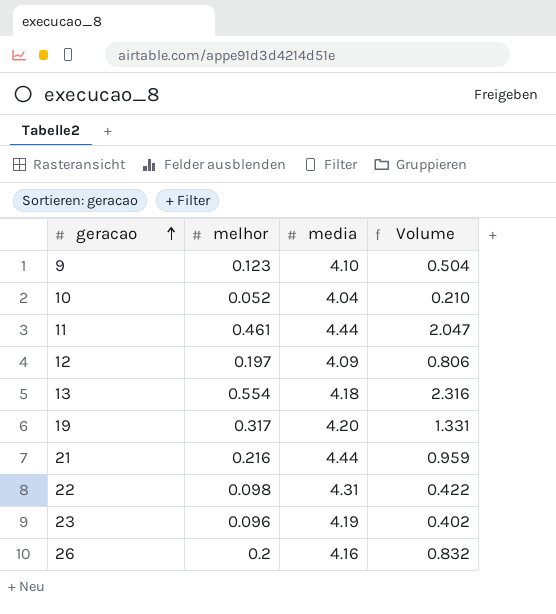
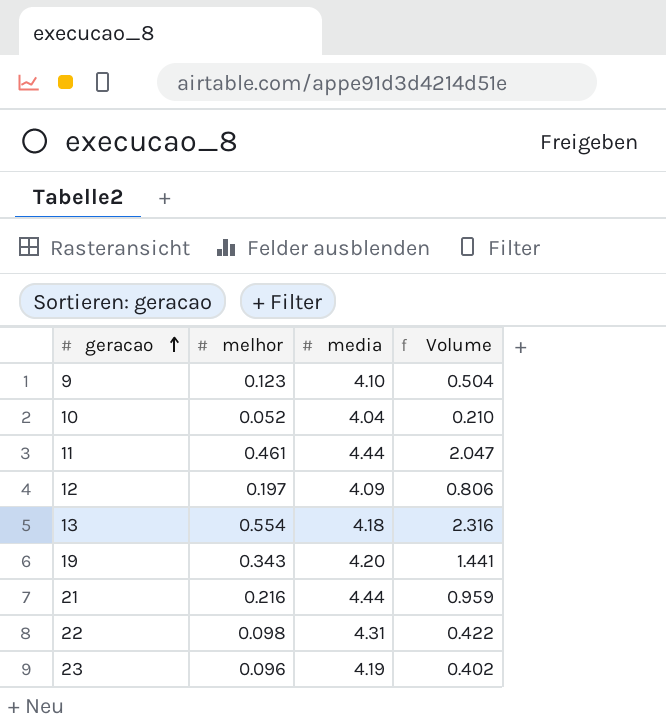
row 26: 0.2 | 4.16 | 0.832 -> none
19 | melhor: 0.317 -> 0.343
19 | Volume: 1.331 -> 1.441

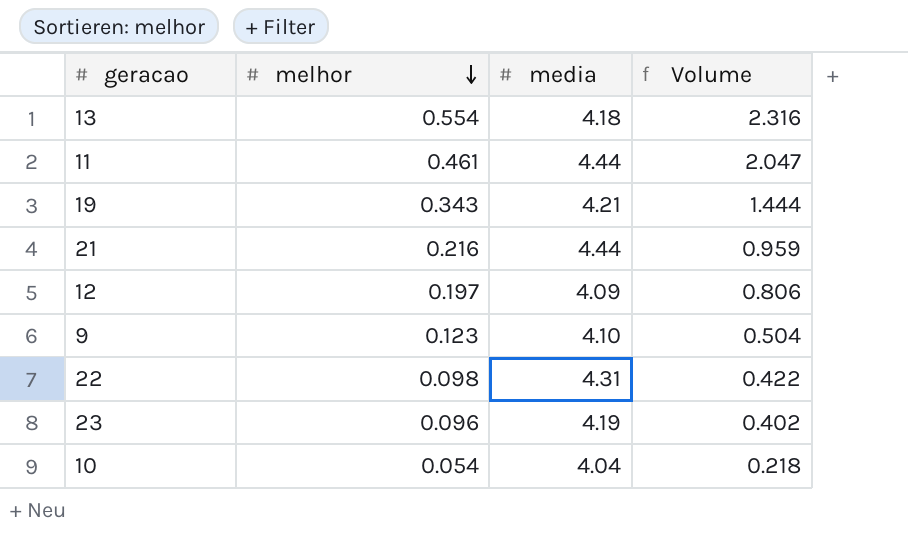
row order: geracao ascending -> melhor descending
19 | media: 4.20 -> 4.21
19 | Volume: 1.441 -> 1.444
10 | melhor: 0.052 -> 0.054
10 | Volume: 0.210 -> 0.218

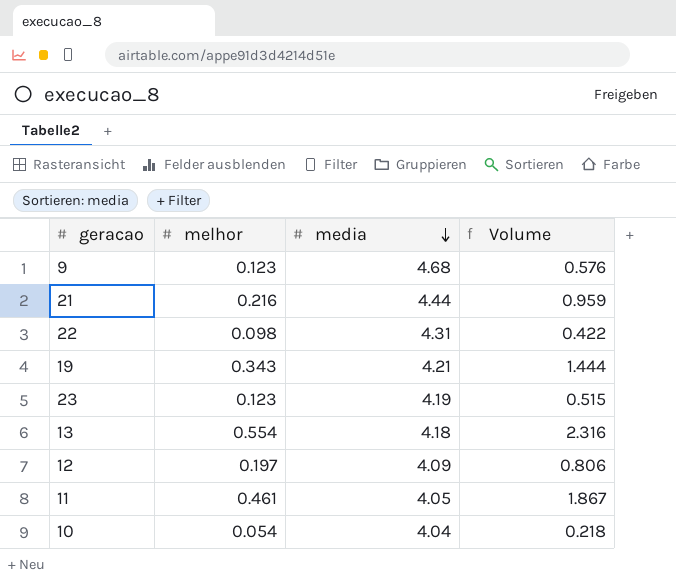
row order: melhor descending -> media descending
9 | media: 4.10 -> 4.68
9 | Volume: 0.504 -> 0.576
23 | melhor: 0.096 -> 0.123
23 | Volume: 0.402 -> 0.515
11 | media: 4.44 -> 4.05
11 | Volume: 2.047 -> 1.867

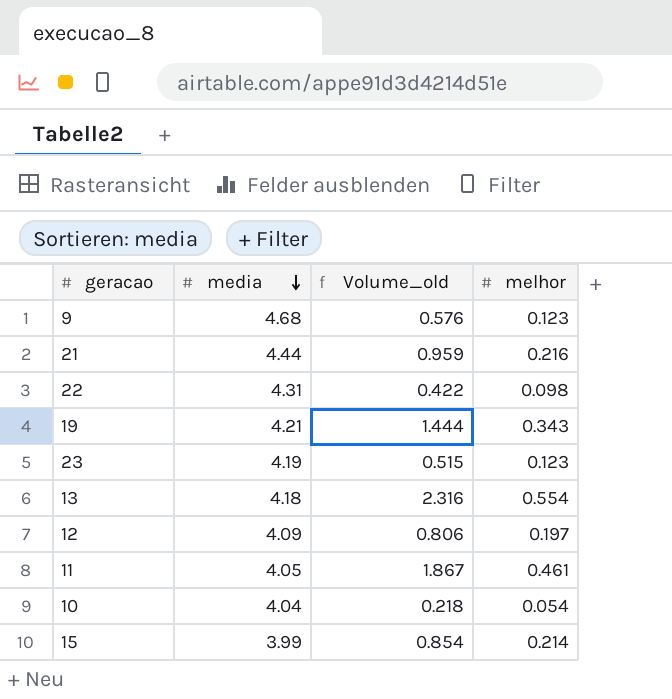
column name: Volume -> Volume_old
column melhor | position: 2 -> 4
row 15: none -> 3.99 | 0.854 | 0.214

